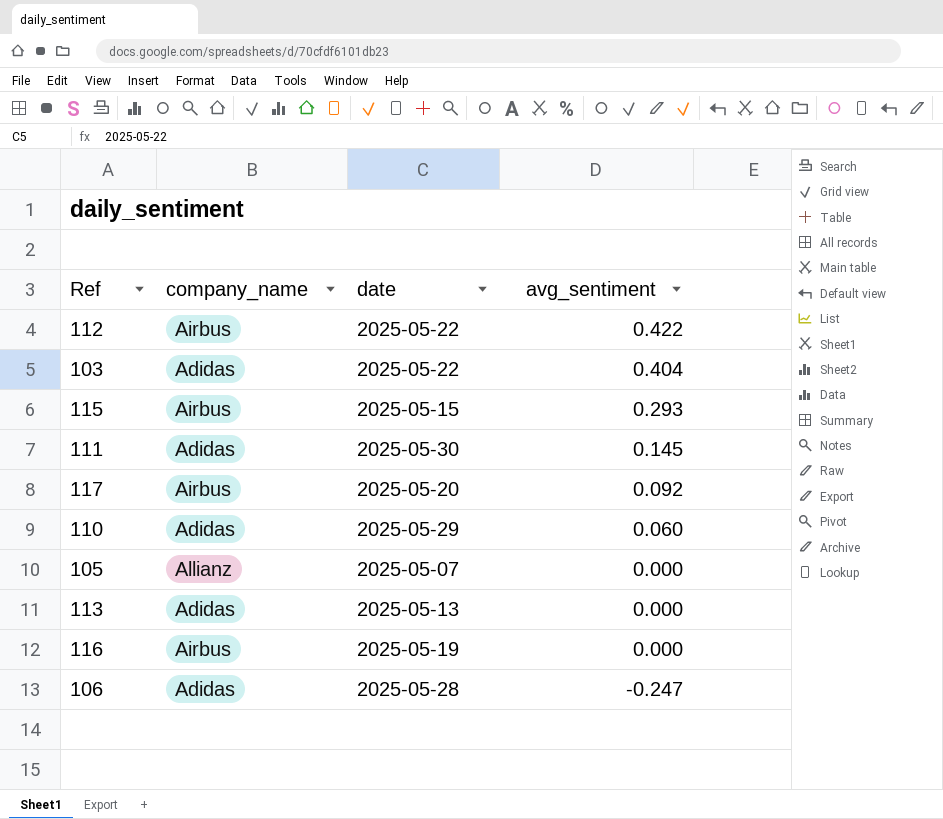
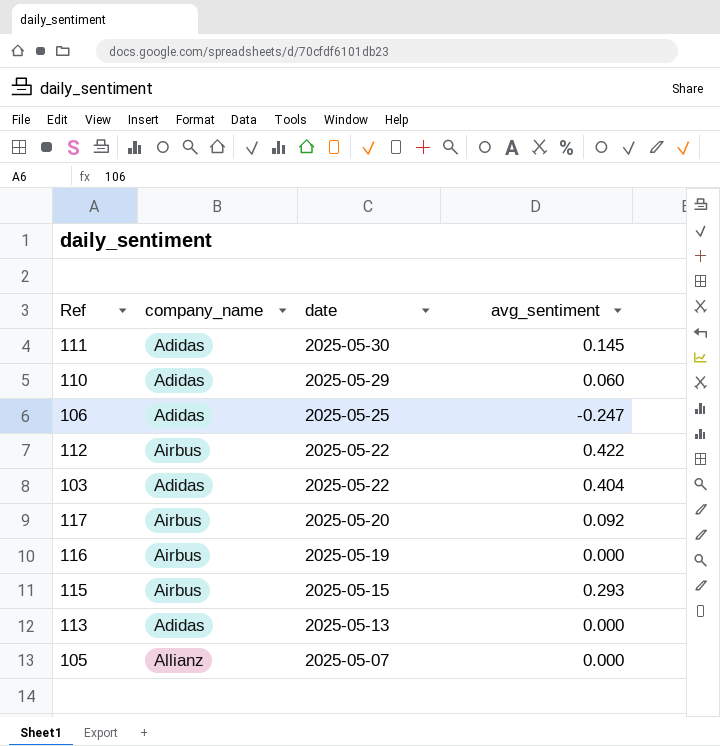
row order: avg_sentiment descending -> date descending
106 | date: 2025-05-28 -> 2025-05-25

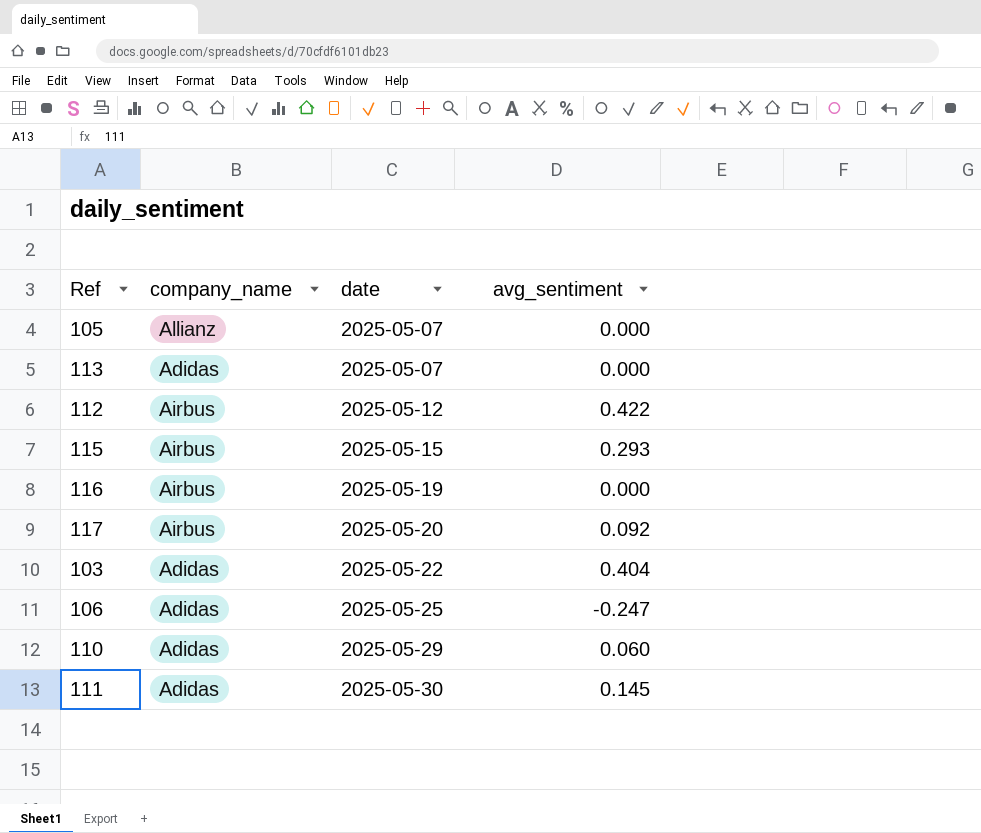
row order: date descending -> date ascending
113 | date: 2025-05-13 -> 2025-05-07
112 | date: 2025-05-22 -> 2025-05-12

